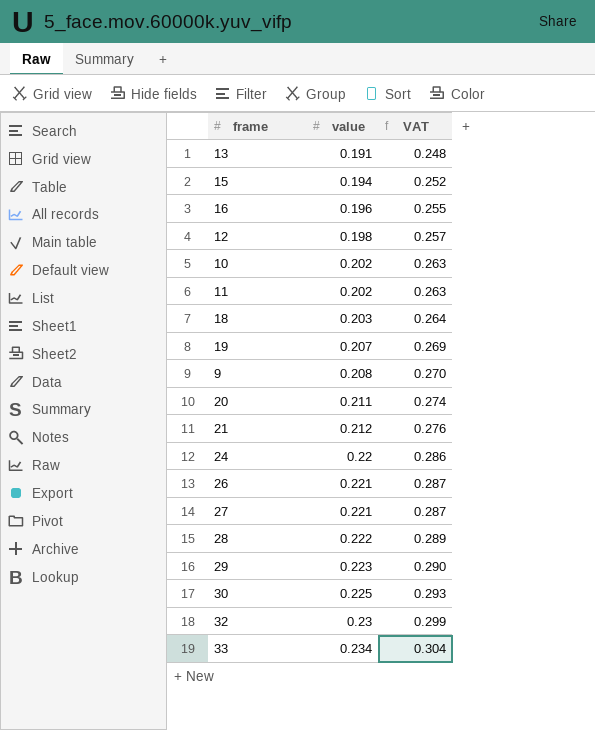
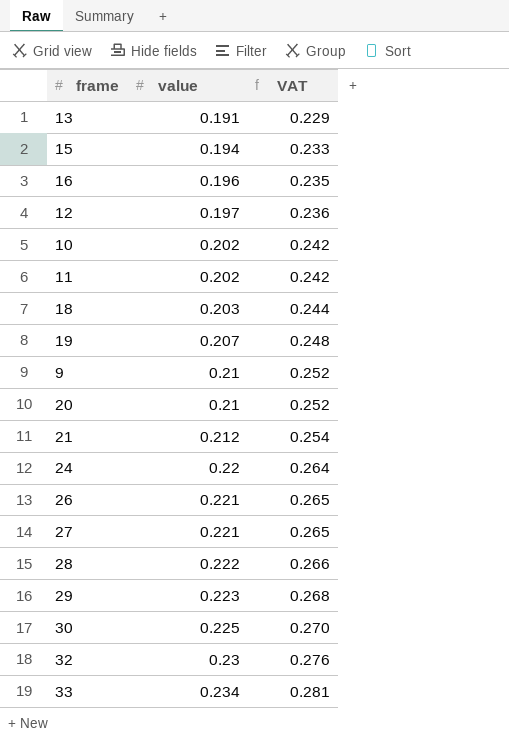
column VAT | formula: [value] * 1.3 -> [value] * 1.2
12 | value: 0.198 -> 0.197
9 | value: 0.208 -> 0.21
20 | value: 0.211 -> 0.21

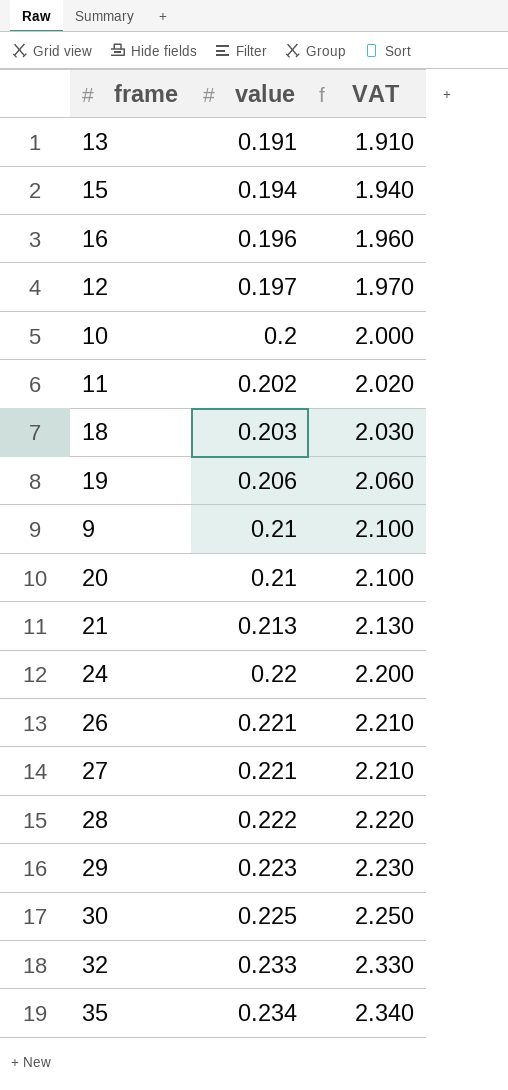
column VAT | formula: [value] * 1.2 -> [value] * 10
row 33: 0.234 | 0.281 -> none
10 | value: 0.202 -> 0.2
19 | value: 0.207 -> 0.206
21 | value: 0.212 -> 0.213
32 | value: 0.23 -> 0.233
row 35: none -> 0.234 | 2.340

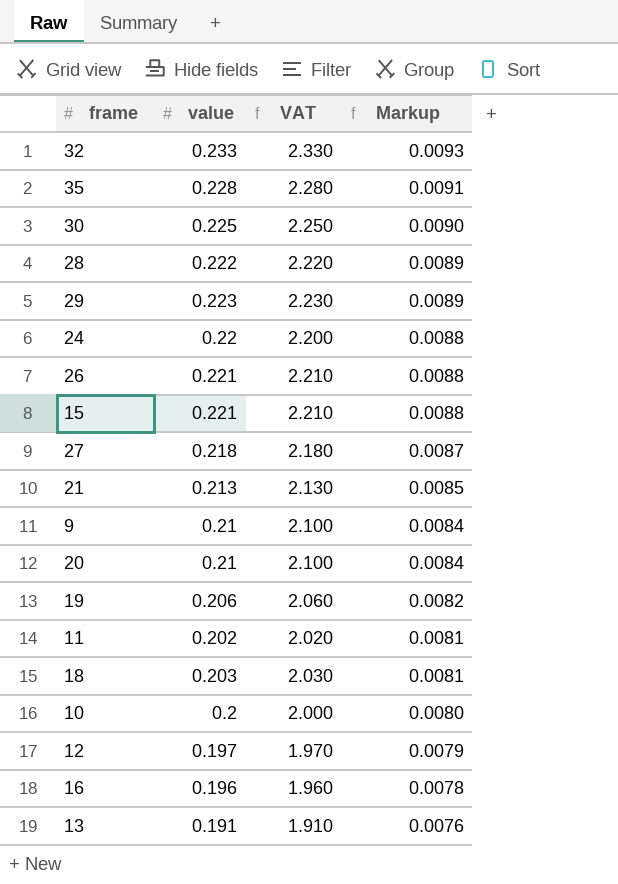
row order: value ascending -> Markup descending
column Markup | formula: none -> [value] * 0.04
35 | value: 0.234 -> 0.228
35 | VAT: 2.340 -> 2.280
15 | value: 0.194 -> 0.221
15 | VAT: 1.940 -> 2.210
27 | value: 0.221 -> 0.218
27 | VAT: 2.210 -> 2.180

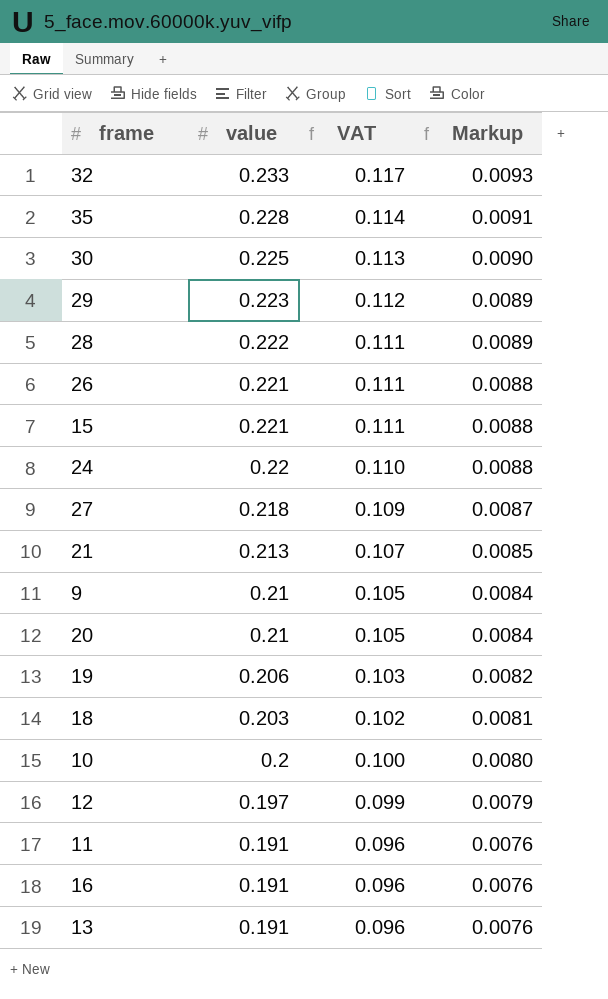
row order: Markup descending -> value descending
column VAT | formula: [value] * 10 -> [value] * 0.5
11 | value: 0.202 -> 0.191
11 | Markup: 0.0081 -> 0.0076
16 | value: 0.196 -> 0.191
16 | Markup: 0.0078 -> 0.0076

